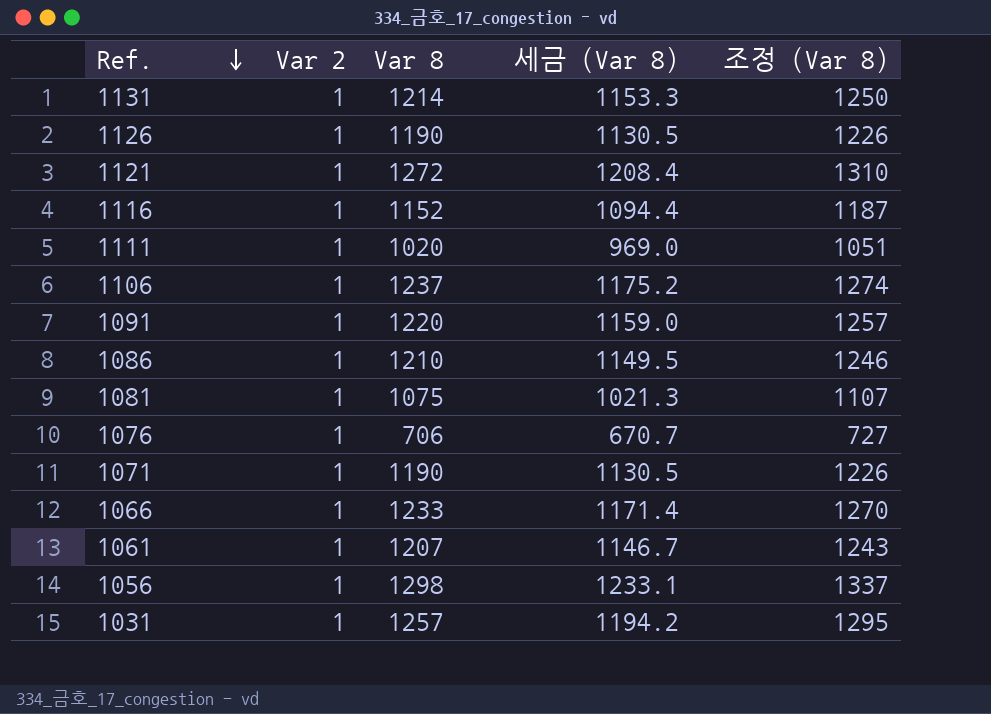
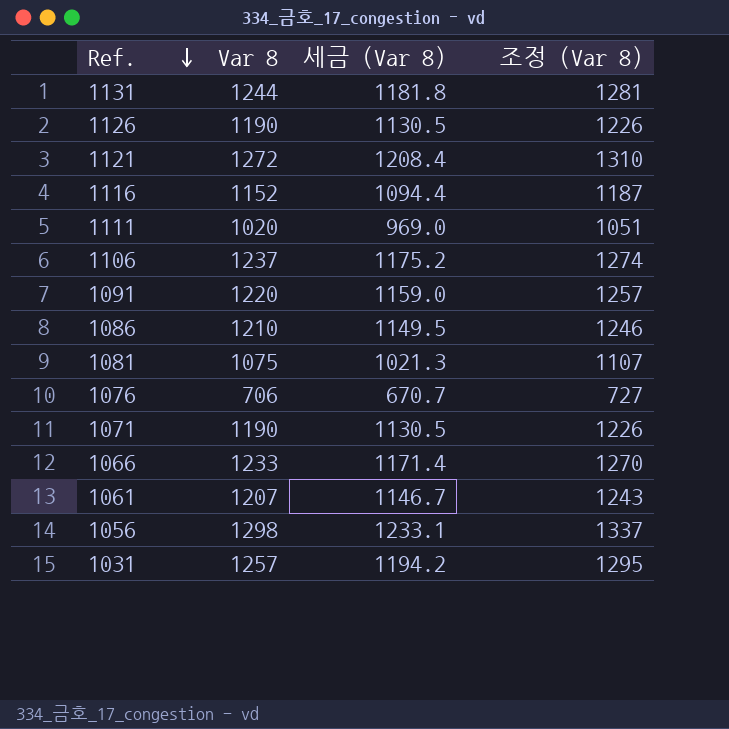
column Var 2 | position: 2 -> none
1131 | Var 8: 1214 -> 1244
1131 | 세금 (Var 8): 1153.3 -> 1181.8
1131 | 조정 (Var 8): 1250 -> 1281

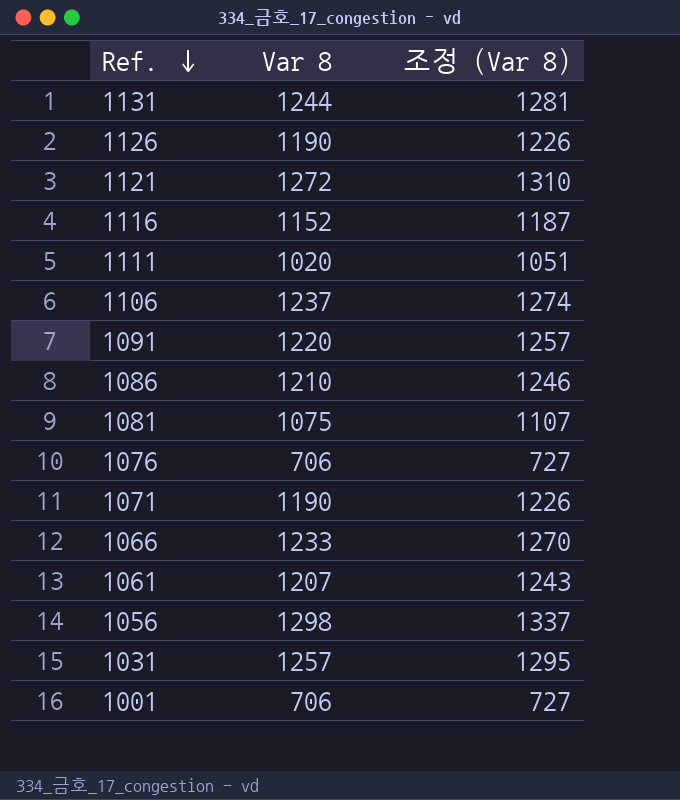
column 세금 (Var 8) | formula: [Var 8] * 0.95 -> none
row 1001: none -> 706 | 727

